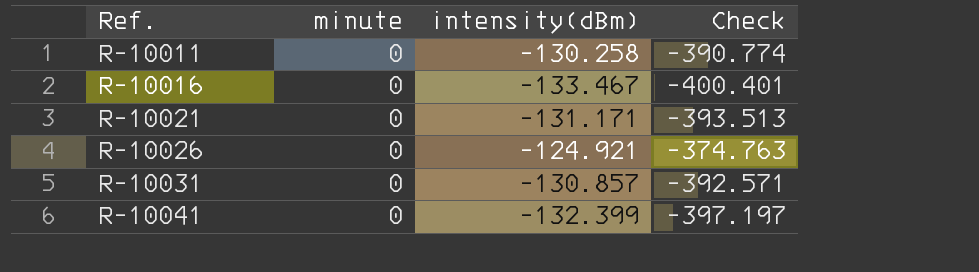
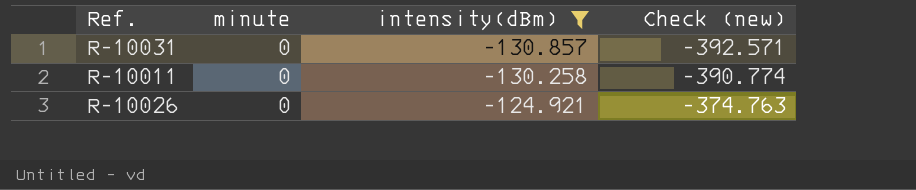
filter: none -> intensity(dBm) >= -130.857
row order: Ref. ascending -> intensity(dBm) ascending
column name: Check -> Check (new)

